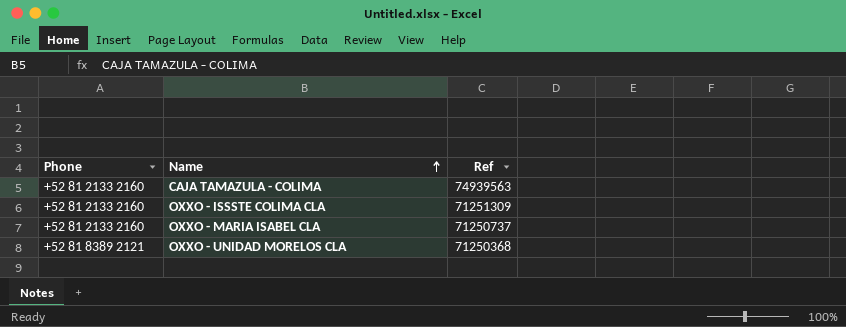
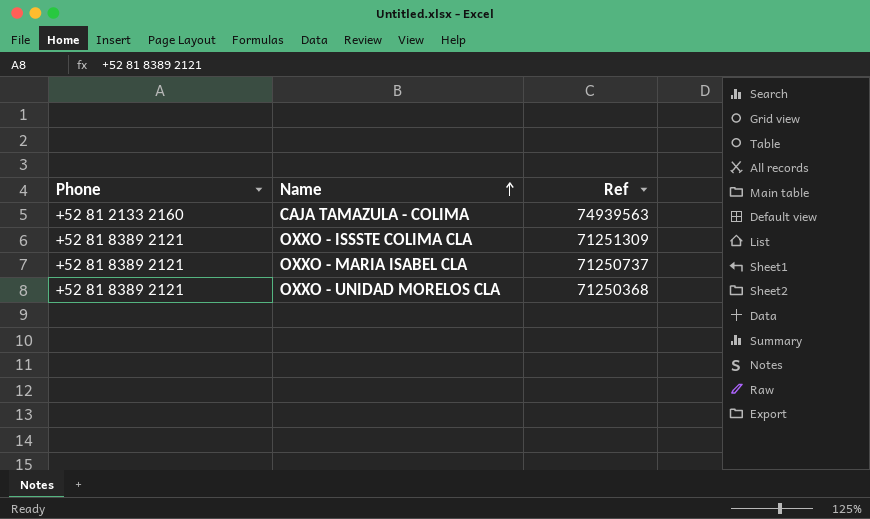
OXXO - ISSSTE COLIMA CLA | Phone: +52 81 2133 2160 -> +52 81 8389 2121
OXXO - MARIA ISABEL CLA | Phone: +52 81 2133 2160 -> +52 81 8389 2121

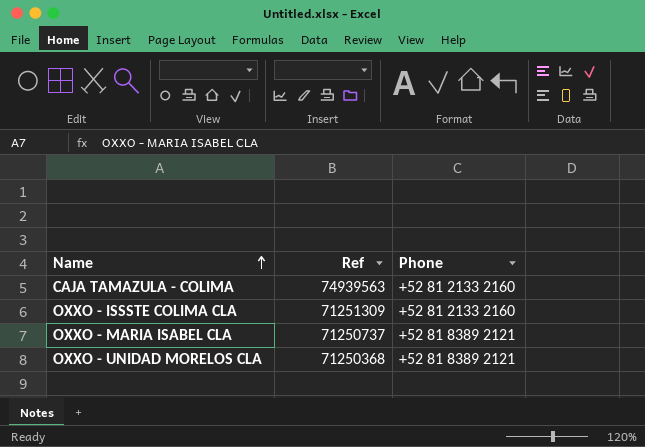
column Phone | position: 1 -> 3
OXXO - ISSSTE COLIMA CLA | Phone: +52 81 8389 2121 -> +52 81 2133 2160

